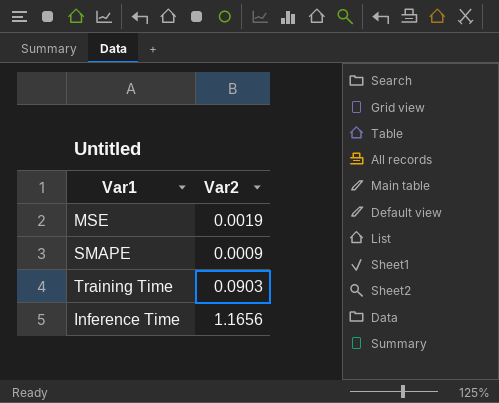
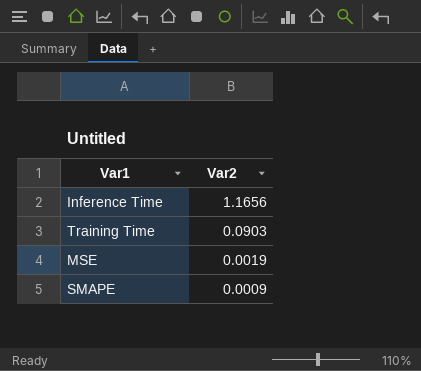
row order: none -> Var2 descending

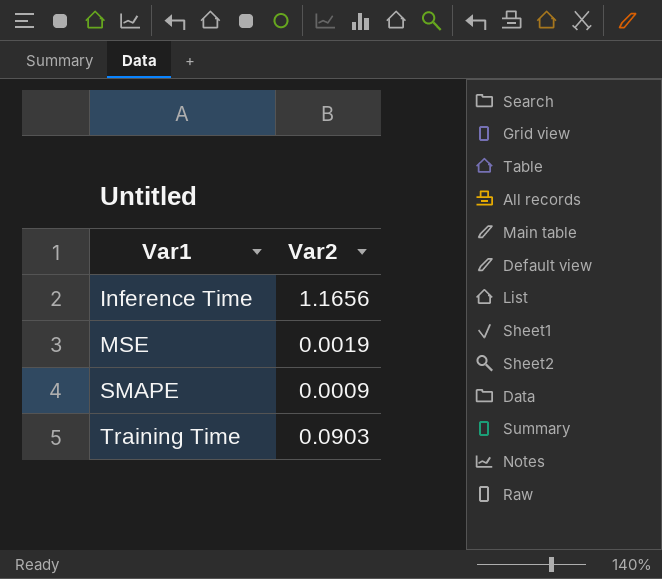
row order: Var2 descending -> Var1 ascending

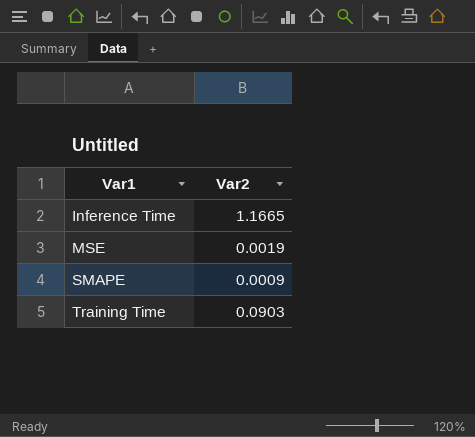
Inference Time | Var2: 1.1656 -> 1.1665

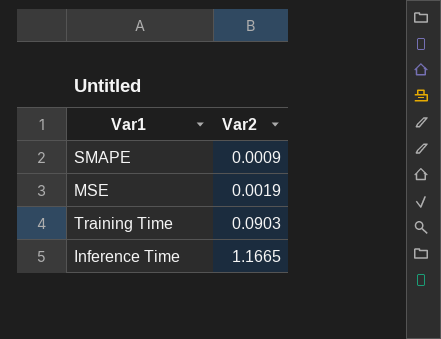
row order: Var1 ascending -> Var2 ascending

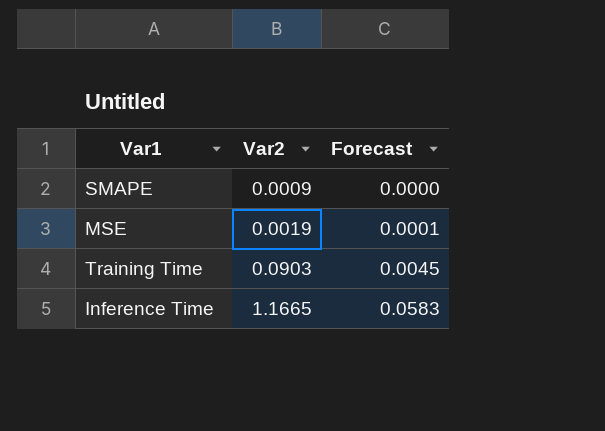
column Forecast | formula: none -> [Var2] * 0.05

